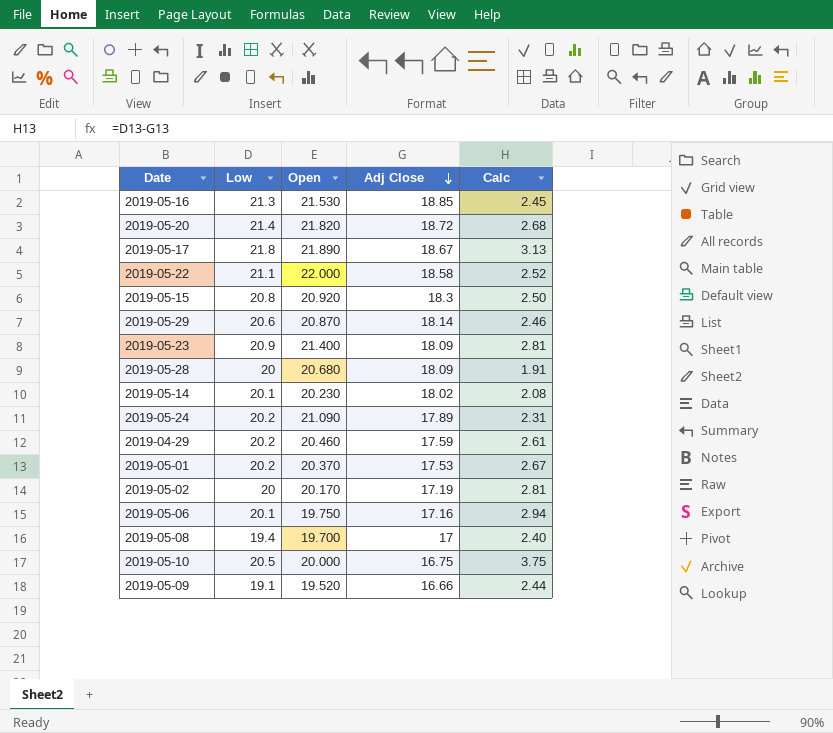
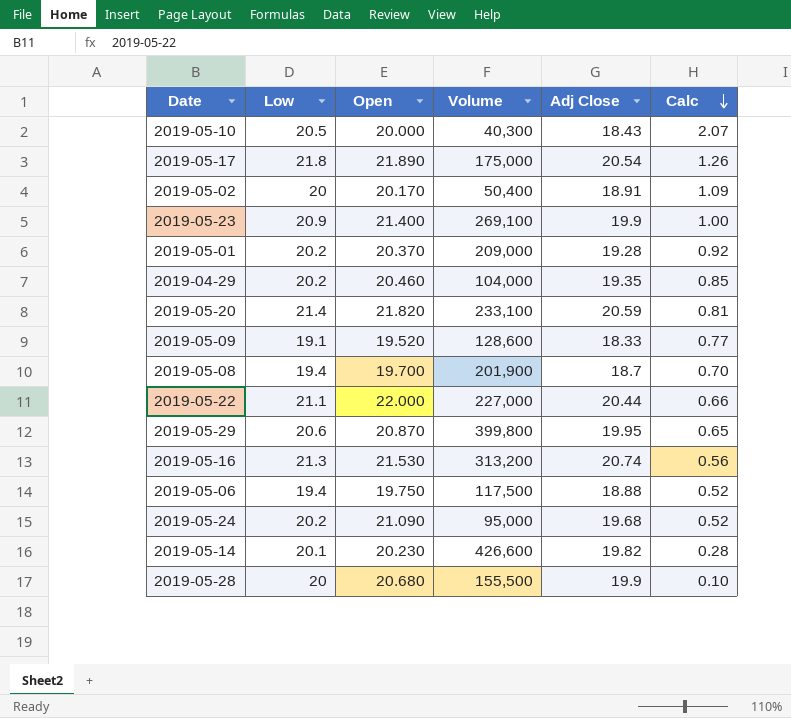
row order: Adj Close descending -> Calc descending
column Volume | position: none -> 4
row 2019-05-15: 20.8 | 20.920 | 18.3 | 2.50 -> none
2019-05-10 | Adj Close: 16.75 -> 18.43
2019-05-10 | Calc: 3.75 -> 2.07
2019-05-17 | Adj Close: 18.67 -> 20.54
2019-05-17 | Calc: 3.13 -> 1.26
2019-05-02 | Adj Close: 17.19 -> 18.91
2019-05-02 | Calc: 2.81 -> 1.09
2019-05-23 | Adj Close: 18.09 -> 19.9
2019-05-23 | Calc: 2.81 -> 1.00
2019-05-01 | Adj Close: 17.53 -> 19.28
2019-05-01 | Calc: 2.67 -> 0.92
2019-04-29 | Adj Close: 17.59 -> 19.35
2019-04-29 | Calc: 2.61 -> 0.85
2019-05-20 | Adj Close: 18.72 -> 20.59
2019-05-20 | Calc: 2.68 -> 0.81
2019-05-09 | Adj Close: 16.66 -> 18.33
2019-05-09 | Calc: 2.44 -> 0.77
2019-05-08 | Adj Close: 17 -> 18.7
2019-05-08 | Calc: 2.40 -> 0.70
2019-05-22 | Adj Close: 18.58 -> 20.44
2019-05-22 | Calc: 2.52 -> 0.66
2019-05-29 | Adj Close: 18.14 -> 19.95
2019-05-29 | Calc: 2.46 -> 0.65
2019-05-16 | Adj Close: 18.85 -> 20.74
2019-05-16 | Calc: 2.45 -> 0.56
2019-05-06 | Low: 20.1 -> 19.4
2019-05-06 | Adj Close: 17.16 -> 18.88
2019-05-06 | Calc: 2.94 -> 0.52
2019-05-24 | Adj Close: 17.89 -> 19.68
2019-05-24 | Calc: 2.31 -> 0.52
2019-05-14 | Adj Close: 18.02 -> 19.82
2019-05-14 | Calc: 2.08 -> 0.28
2019-05-28 | Adj Close: 18.09 -> 19.9
2019-05-28 | Calc: 1.91 -> 0.10

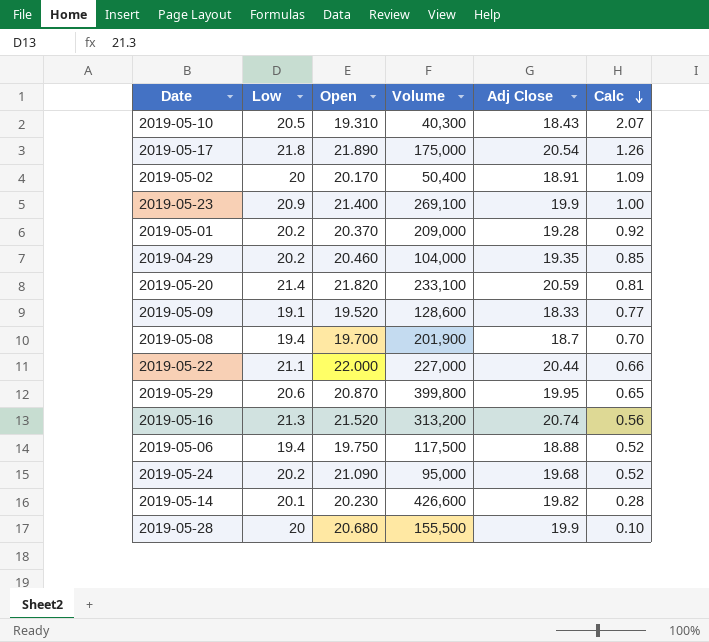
2019-05-10 | Open: 20.000 -> 19.310
2019-05-16 | Open: 21.530 -> 21.520

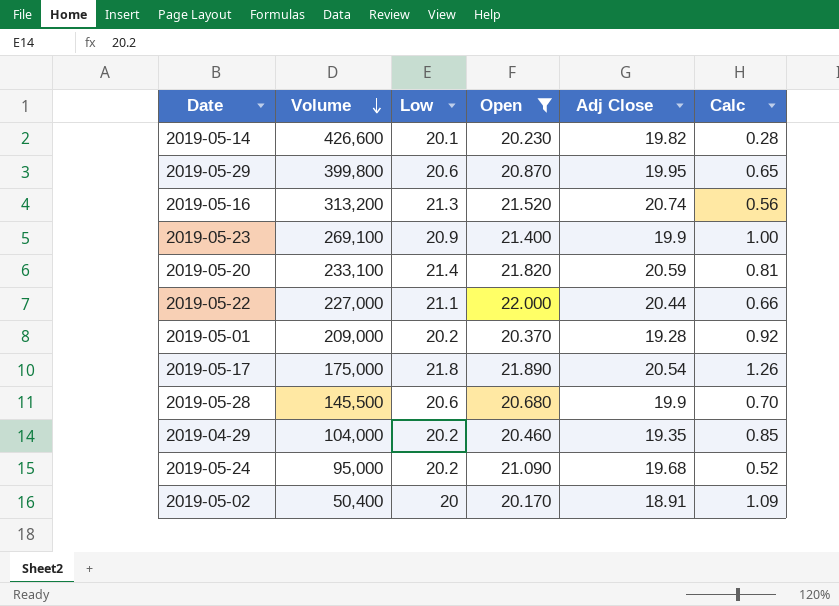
filter: none -> Open >= 20.170
row order: Calc descending -> Volume descending
column Volume | position: 4 -> 2
2019-05-28 | Volume: 155,500 -> 145,500
2019-05-28 | Low: 20 -> 20.6
2019-05-28 | Calc: 0.10 -> 0.70

